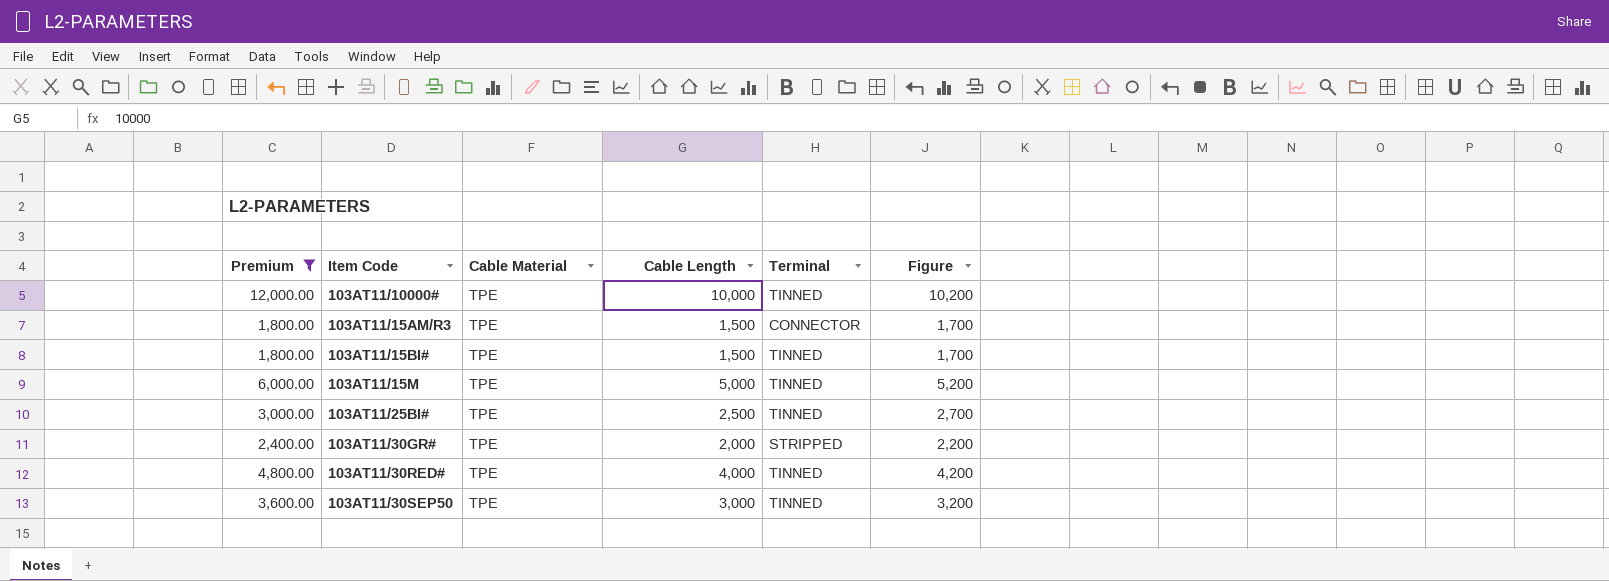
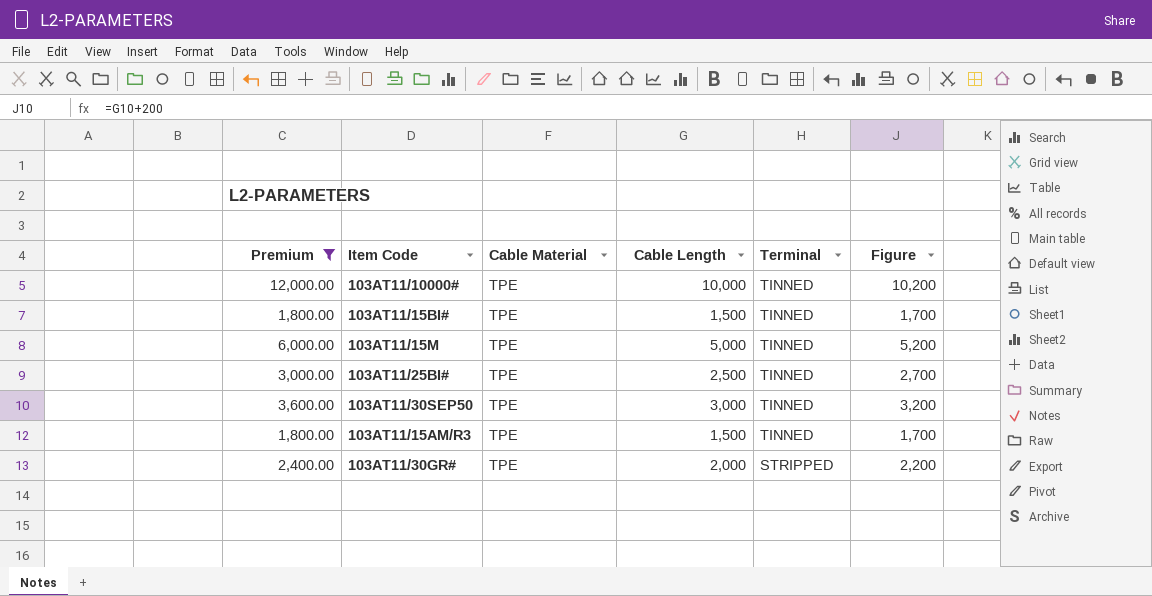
row order: none -> Terminal descending
row 103AT11/30RED#: 4,800.00 | TPE | 4,000 | TINNED | 4,200 -> none
103AT11/15AM/R3 | Terminal: CONNECTOR -> TINNED

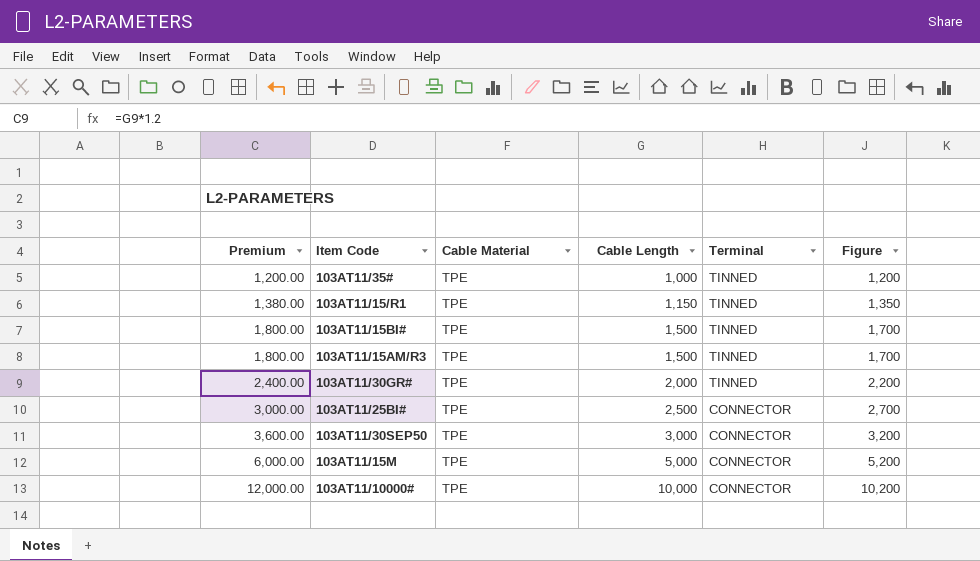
filter: Premium >= 1,800.00 -> none
row order: Terminal descending -> Premium ascending
103AT11/30GR# | Terminal: STRIPPED -> TINNED
103AT11/25BI# | Terminal: TINNED -> CONNECTOR
103AT11/30SEP50 | Terminal: TINNED -> CONNECTOR
103AT11/15M | Terminal: TINNED -> CONNECTOR
103AT11/10000# | Terminal: TINNED -> CONNECTOR

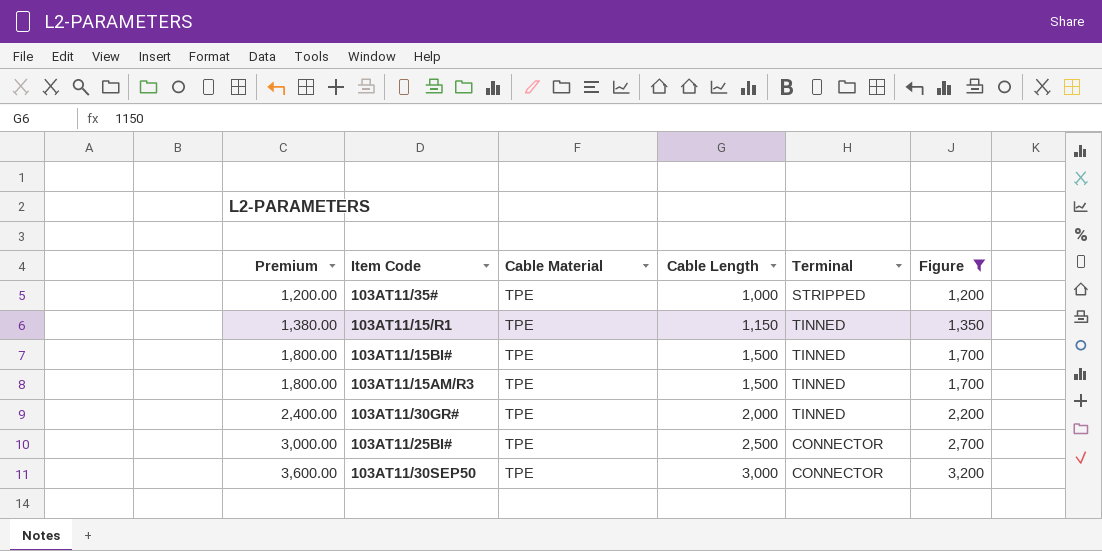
filter: none -> Figure <= 3,200
103AT11/35# | Terminal: TINNED -> STRIPPED

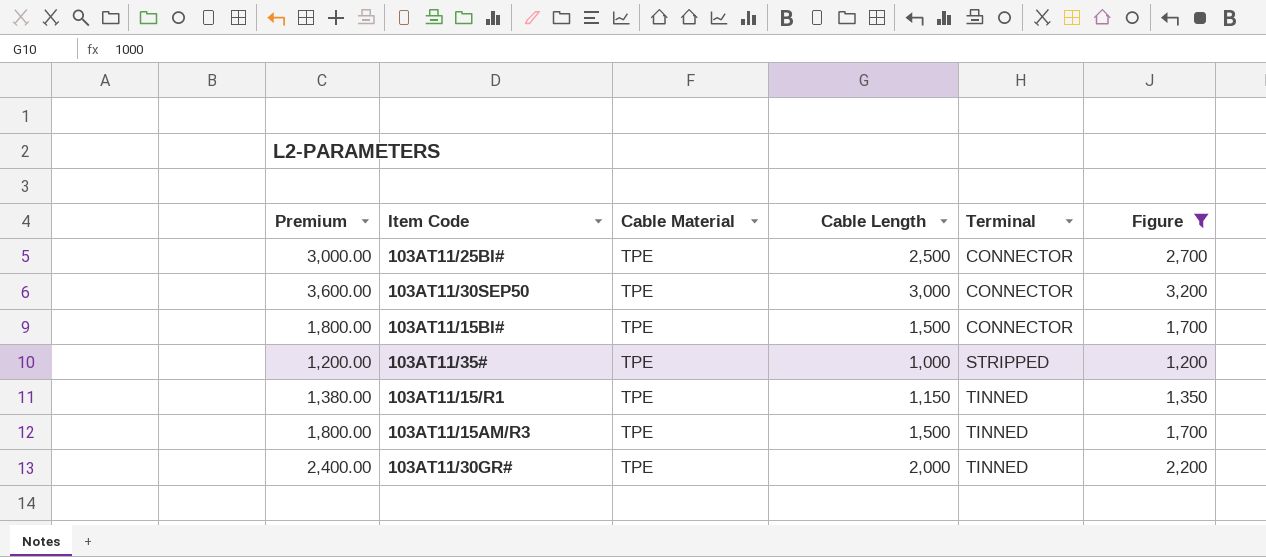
row order: Premium ascending -> Terminal ascending
103AT11/15BI# | Terminal: TINNED -> CONNECTOR

